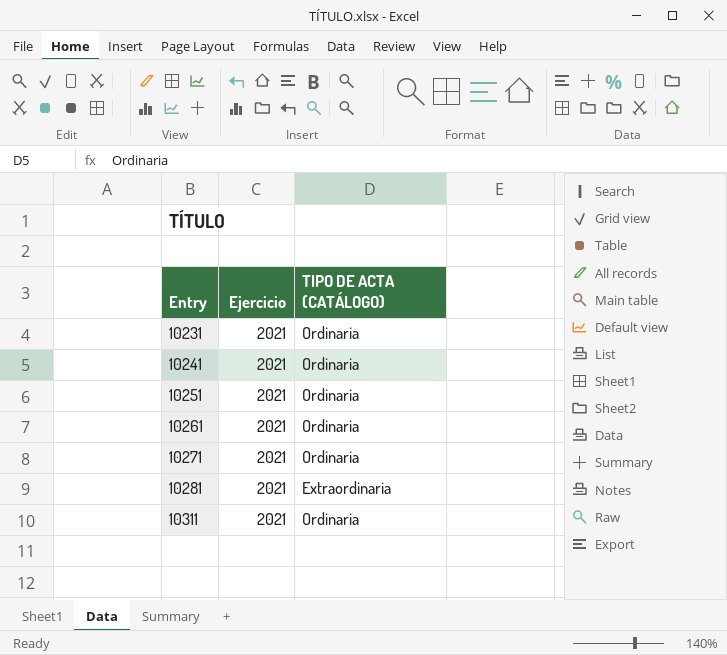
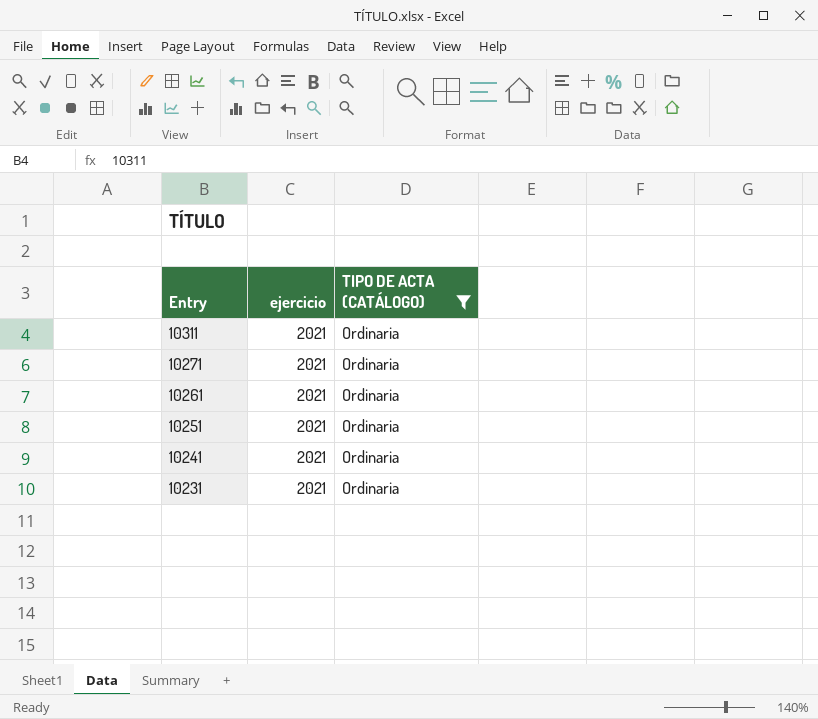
filter: none -> TIPO DE ACTA (CATÁLOGO) = Ordinaria
row order: Entry ascending -> Entry descending
column name: Ejercicio -> ejercicio

